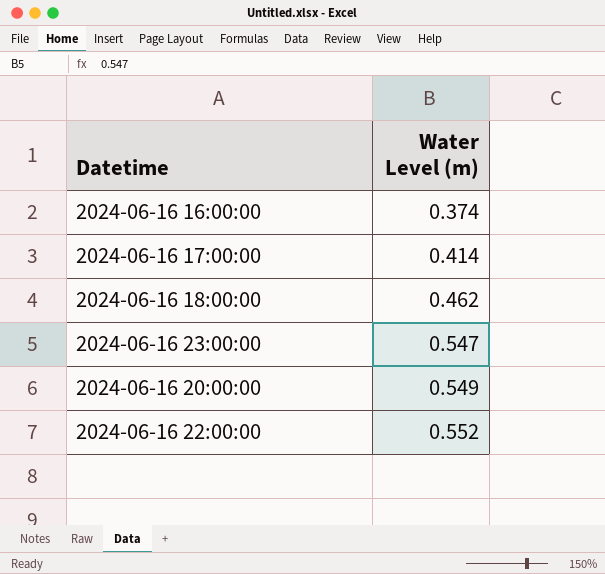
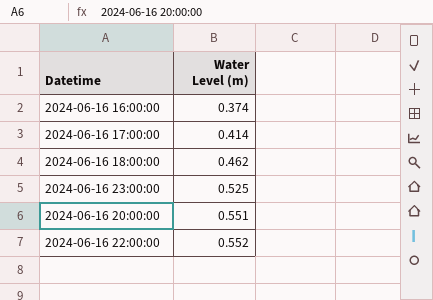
2024-06-16 23:00:00 | Water Level (m): 0.547 -> 0.525
2024-06-16 20:00:00 | Water Level (m): 0.549 -> 0.551

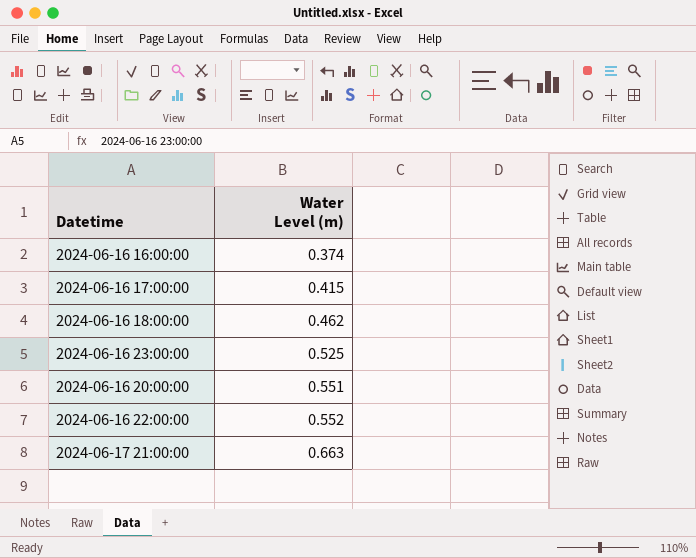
2024-06-16 17:00:00 | Water Level (m): 0.414 -> 0.415
row 2024-06-17 21:00:00: none -> 0.663

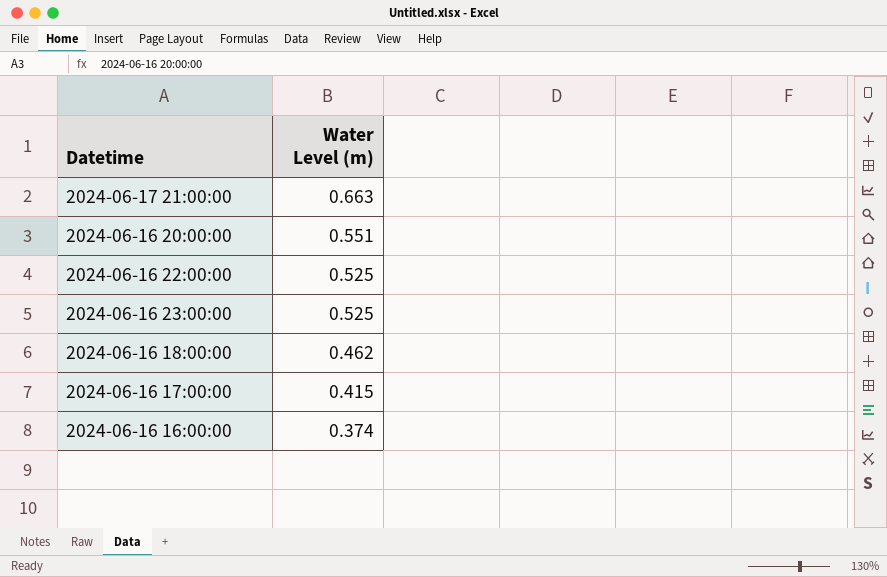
row order: Water Level (m) ascending -> Water Level (m) descending
2024-06-16 22:00:00 | Water Level (m): 0.552 -> 0.525

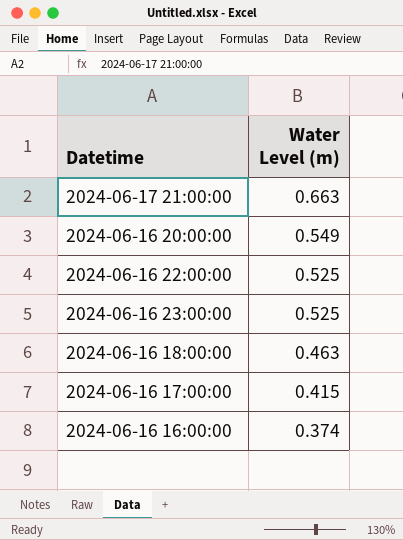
2024-06-16 20:00:00 | Water Level (m): 0.551 -> 0.549
2024-06-16 18:00:00 | Water Level (m): 0.462 -> 0.463

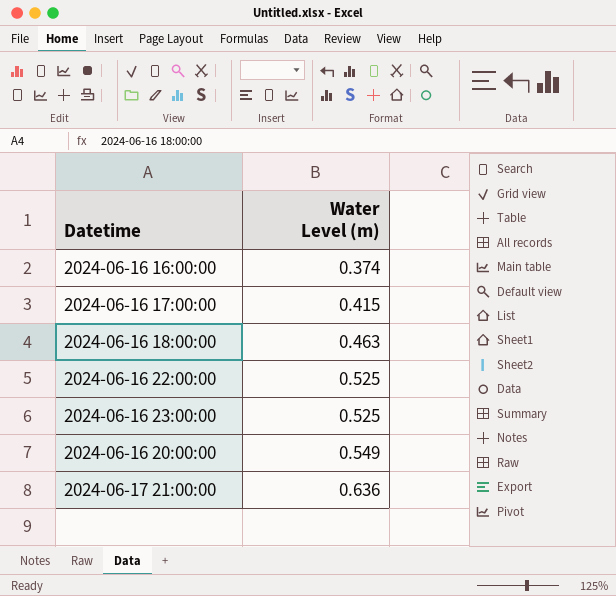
row order: Water Level (m) descending -> Water Level (m) ascending
2024-06-17 21:00:00 | Water Level (m): 0.663 -> 0.636

